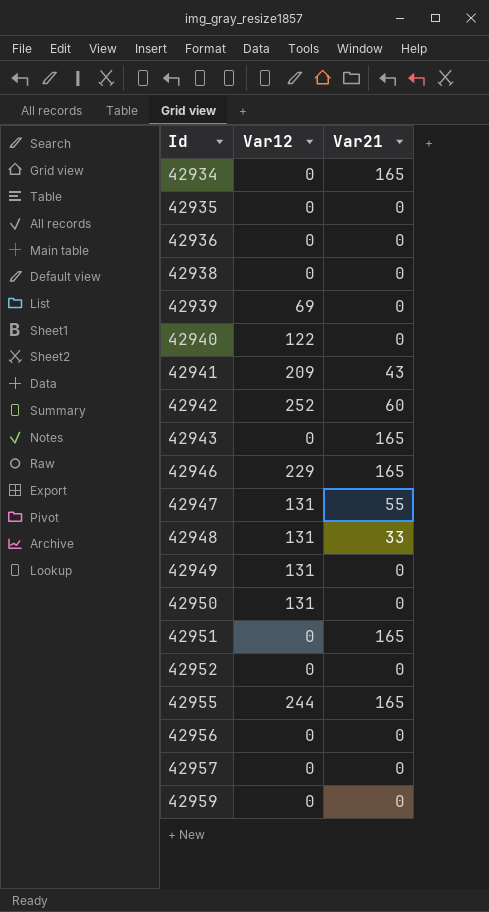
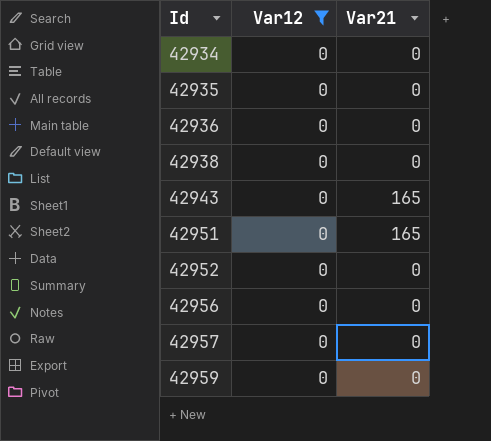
filter: none -> Var12 = 0
42934 | Var21: 165 -> 0

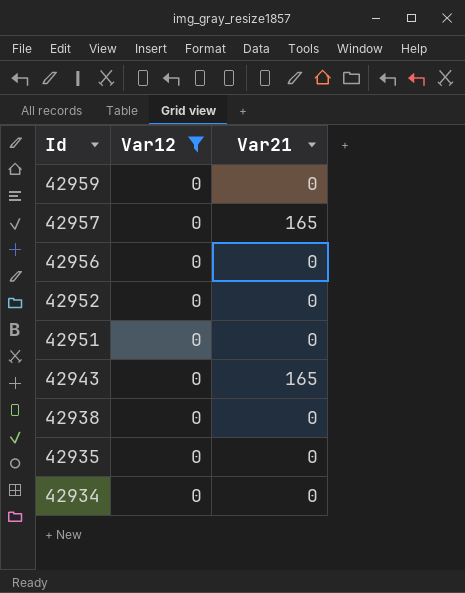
row order: Id ascending -> Id descending
row 42936: 0 | 0 -> none
42957 | Var21: 0 -> 165
42951 | Var21: 165 -> 0

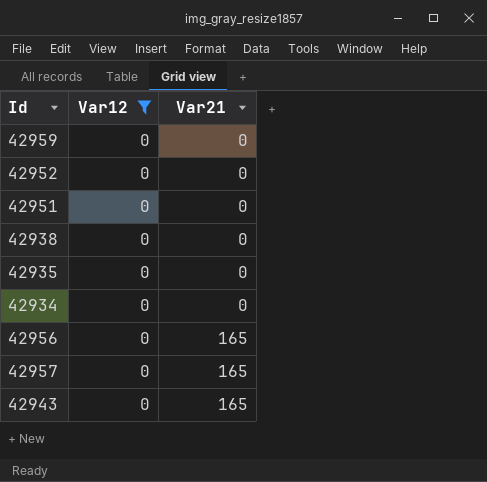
row order: Id descending -> Var21 ascending
42956 | Var21: 0 -> 165

